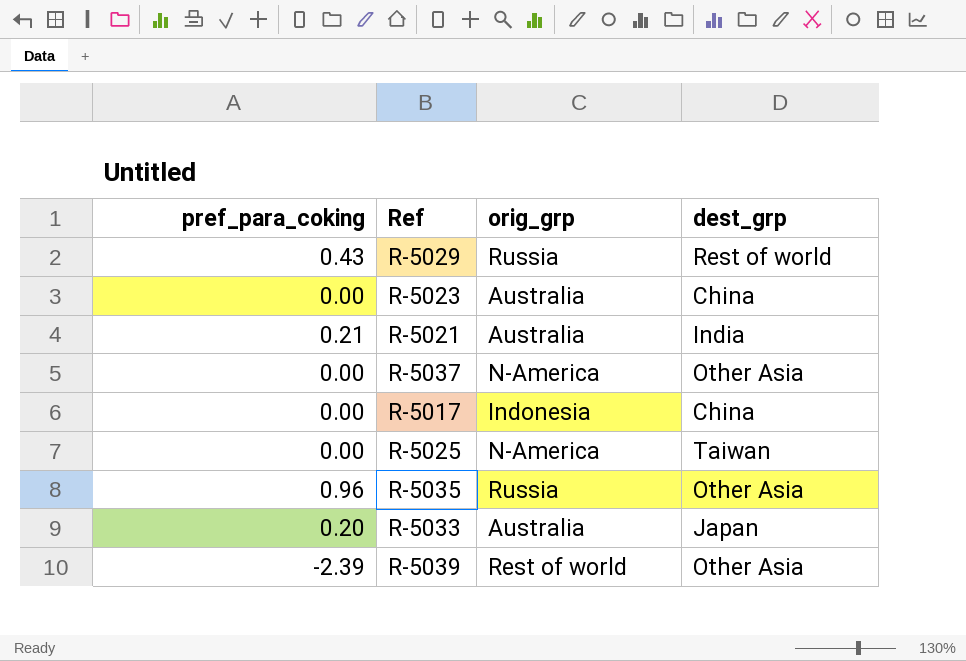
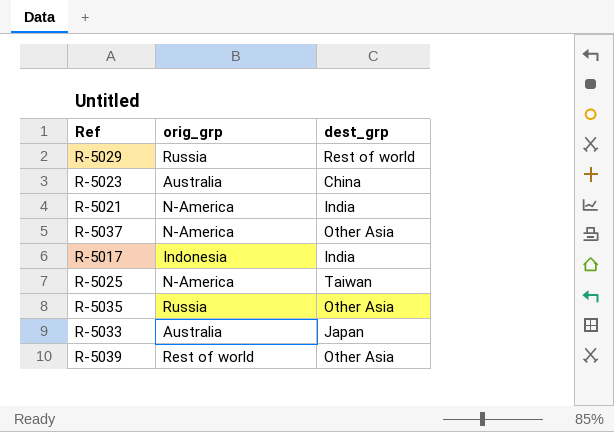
column pref_para_coking | position: 1 -> none
R-5021 | orig_grp: Australia -> N-America
R-5017 | dest_grp: China -> India

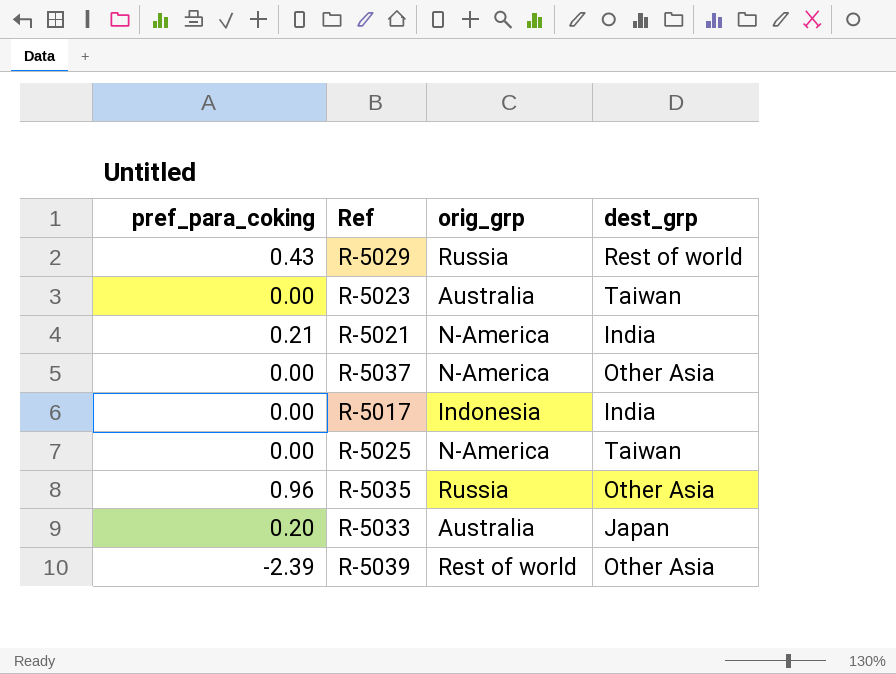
column pref_para_coking | position: none -> 1
R-5023 | dest_grp: China -> Taiwan

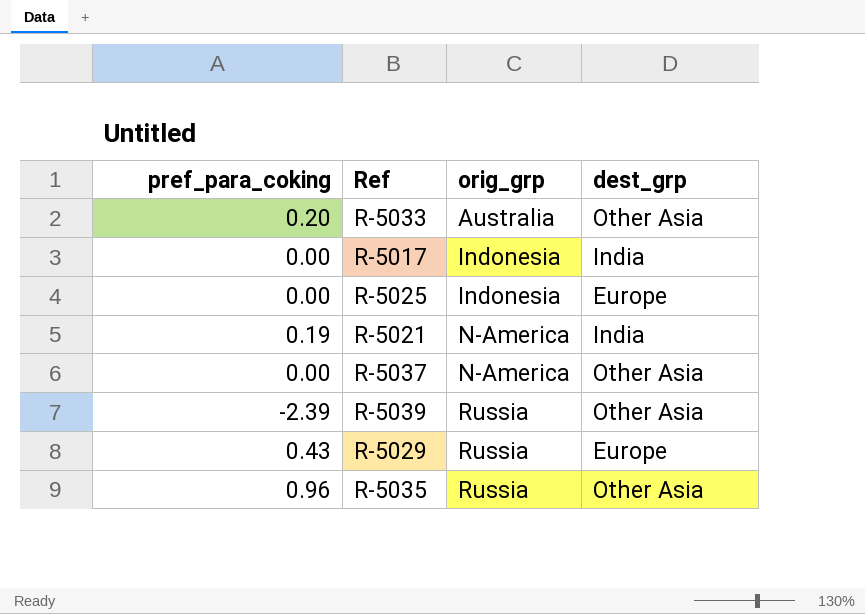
row order: none -> orig_grp ascending
row R-5023: 0.00 | Australia | Taiwan -> none
R-5033 | dest_grp: Japan -> Other Asia
R-5025 | orig_grp: N-America -> Indonesia
R-5025 | dest_grp: Taiwan -> Europe
R-5021 | pref_para_coking: 0.21 -> 0.19
R-5039 | orig_grp: Rest of world -> Russia
R-5029 | dest_grp: Rest of world -> Europe

